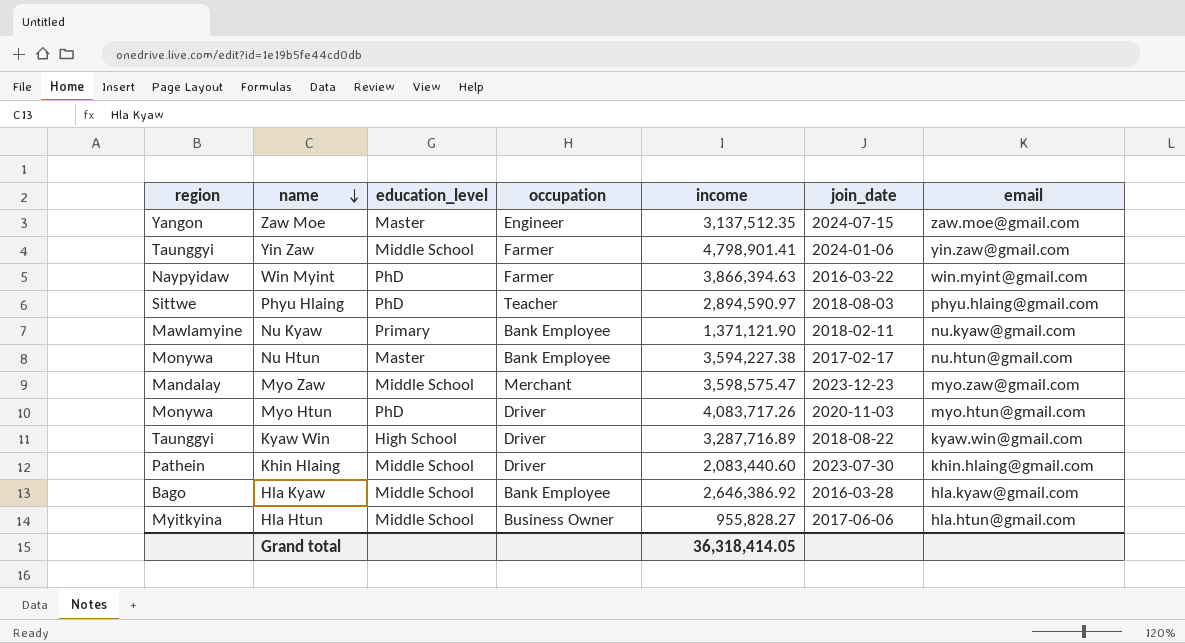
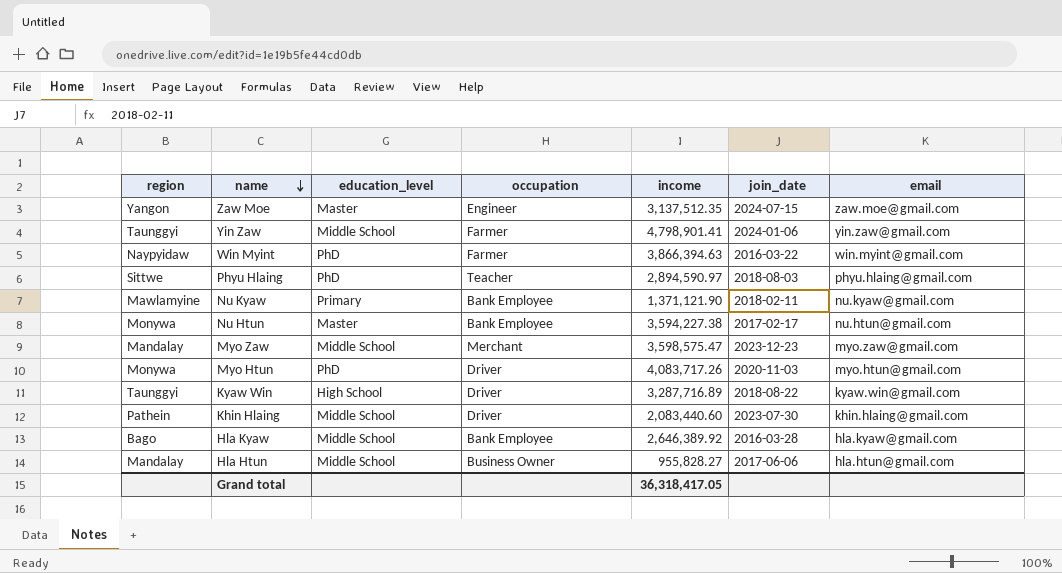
Hla Kyaw | income: 2,646,386.92 -> 2,646,389.92
Hla Htun | region: Myitkyina -> Mandalay
Grand total | income: 36,318,414.05 -> 36,318,417.05

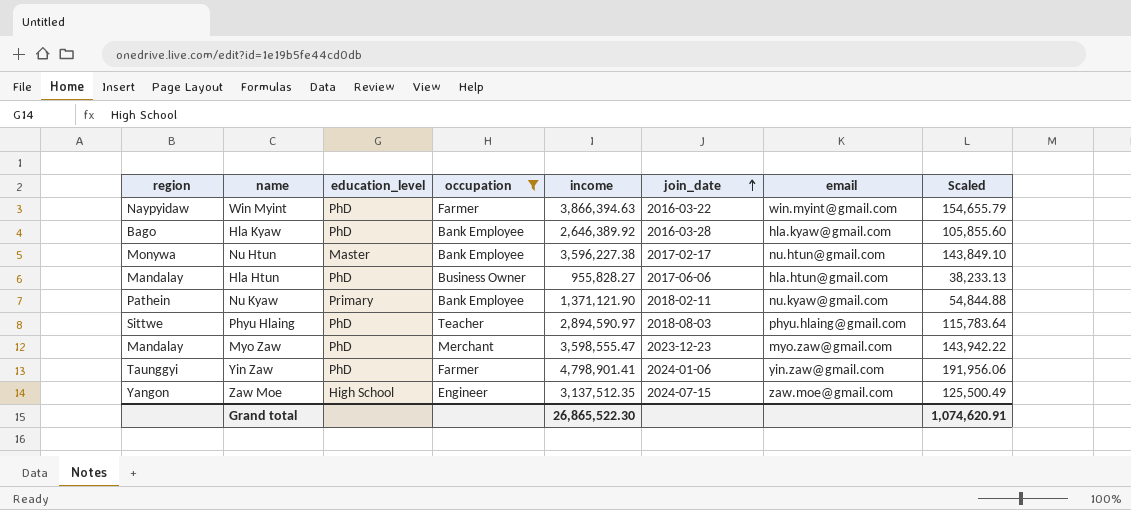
filter: none -> occupation != Driver
row order: name descending -> join_date ascending
column Scaled | formula: none -> [income] * 0.04
Hla Kyaw | education_level: Middle School -> PhD
Nu Htun | income: 3,594,227.38 -> 3,596,227.38
Hla Htun | education_level: Middle School -> PhD
Nu Kyaw | region: Mawlamyine -> Pathein
Myo Zaw | education_level: Middle School -> PhD
Myo Zaw | income: 3,598,575.47 -> 3,598,555.47
Yin Zaw | education_level: Middle School -> PhD
Zaw Moe | education_level: Master -> High School
Grand total | income: 36,318,417.05 -> 26,865,522.30

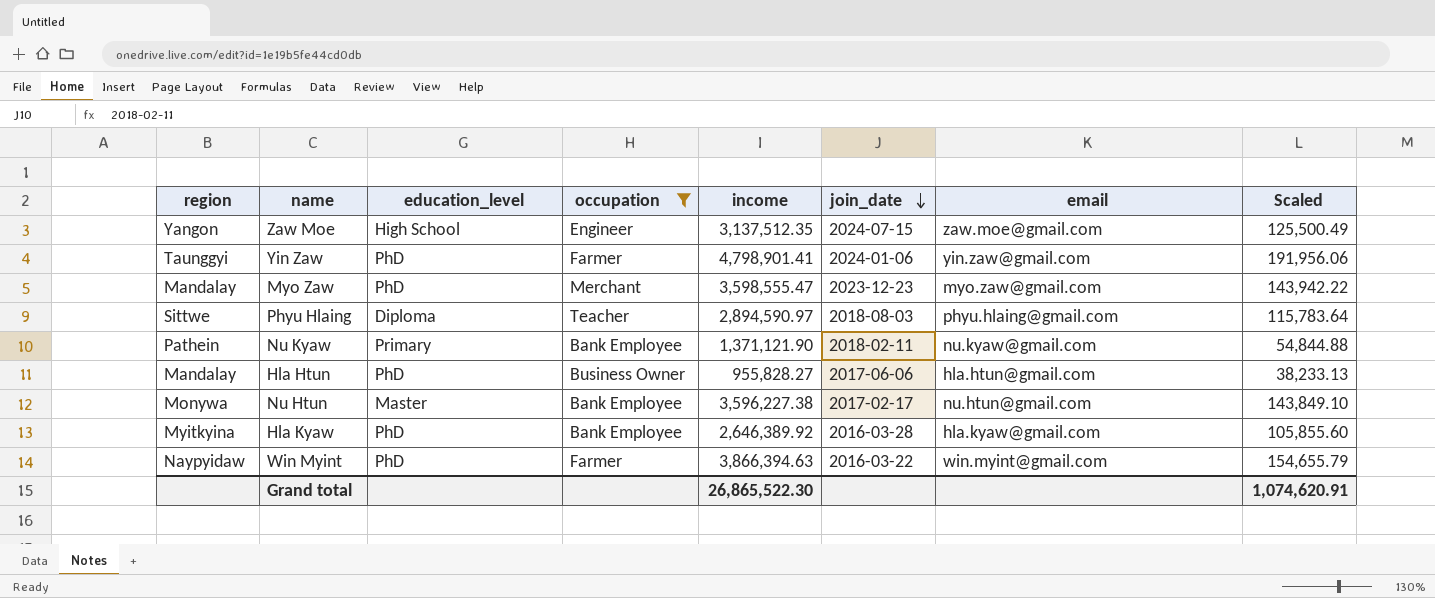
row order: join_date ascending -> join_date descending
Phyu Hlaing | education_level: PhD -> Diploma
Hla Kyaw | region: Bago -> Myitkyina

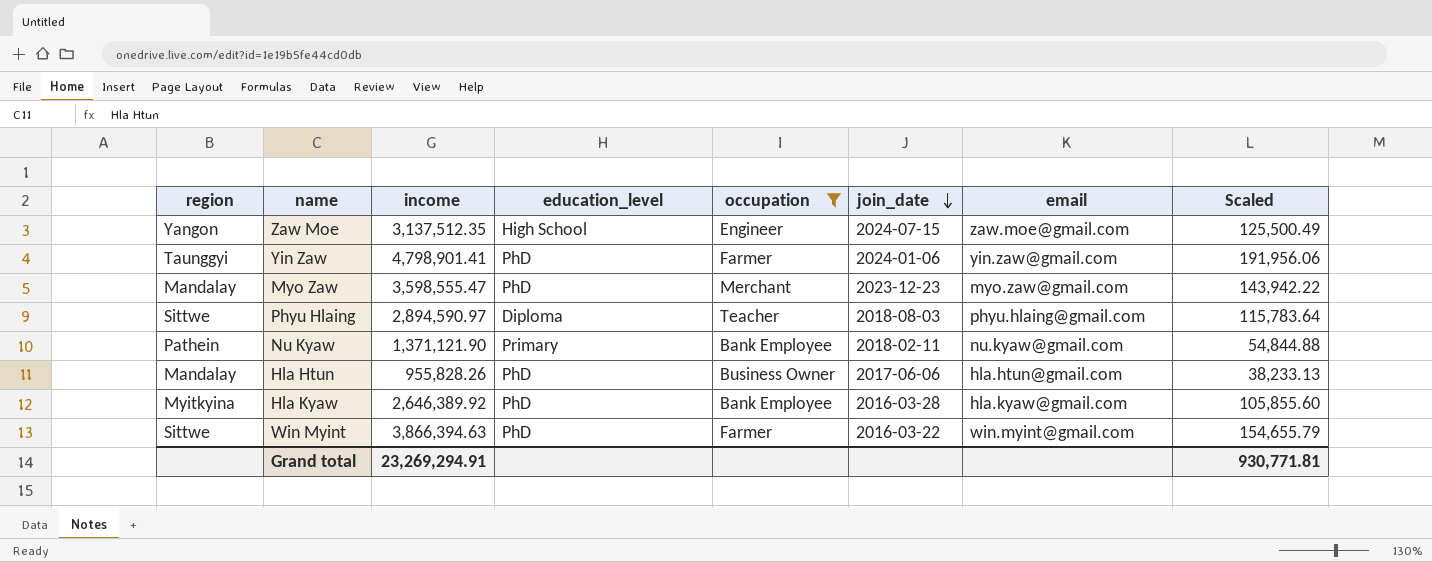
column income | position: 5 -> 3
row Nu Htun: Monywa | Master | Bank Employee | 3,596,227.38 | 2017-02-17 | nu.htun@gmail.com | 143,849.10 -> none
Hla Htun | income: 955,828.27 -> 955,828.26
Win Myint | region: Naypyidaw -> Sittwe
Grand total | income: 26,865,522.30 -> 23,269,294.91
Grand total | Scaled: 1,074,620.91 -> 930,771.81

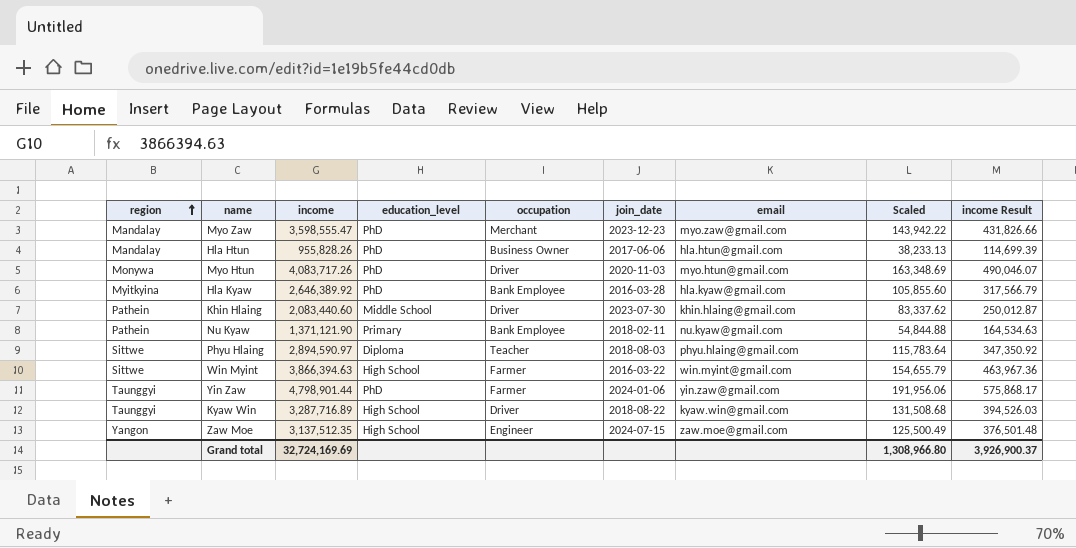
filter: occupation != Driver -> none
row order: join_date descending -> region ascending
column income Result | formula: none -> [income] * 0.12
Win Myint | education_level: PhD -> High School
Yin Zaw | income: 4,798,901.41 -> 4,798,901.44
Grand total | income: 23,269,294.91 -> 32,724,169.69
Grand total | Scaled: 930,771.81 -> 1,308,966.80

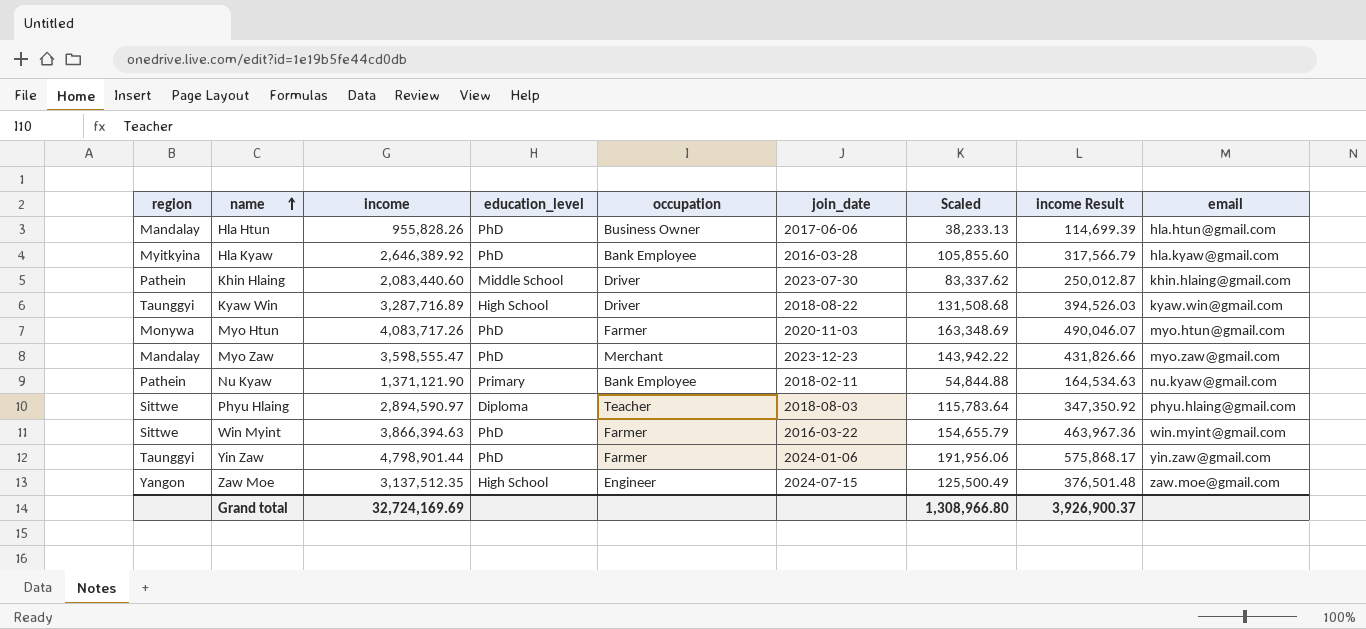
row order: region ascending -> name ascending
column email | position: 7 -> 9
Myo Htun | occupation: Driver -> Farmer
Win Myint | education_level: High School -> PhD

